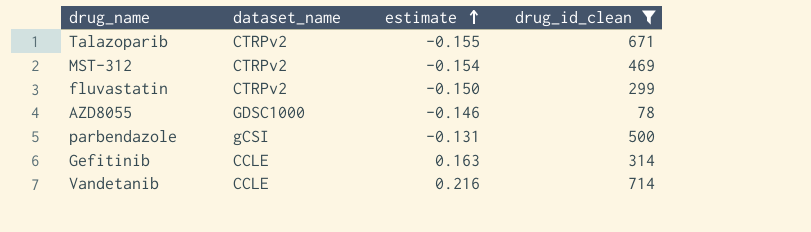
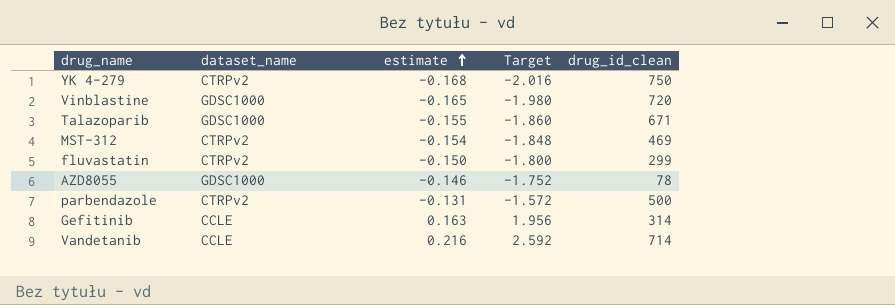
filter: drug_id_clean <= 714 -> none
column Target | formula: none -> [estimate] * 12
Talazoparib | dataset_name: CTRPv2 -> GDSC1000
parbendazole | dataset_name: gCSI -> CTRPv2

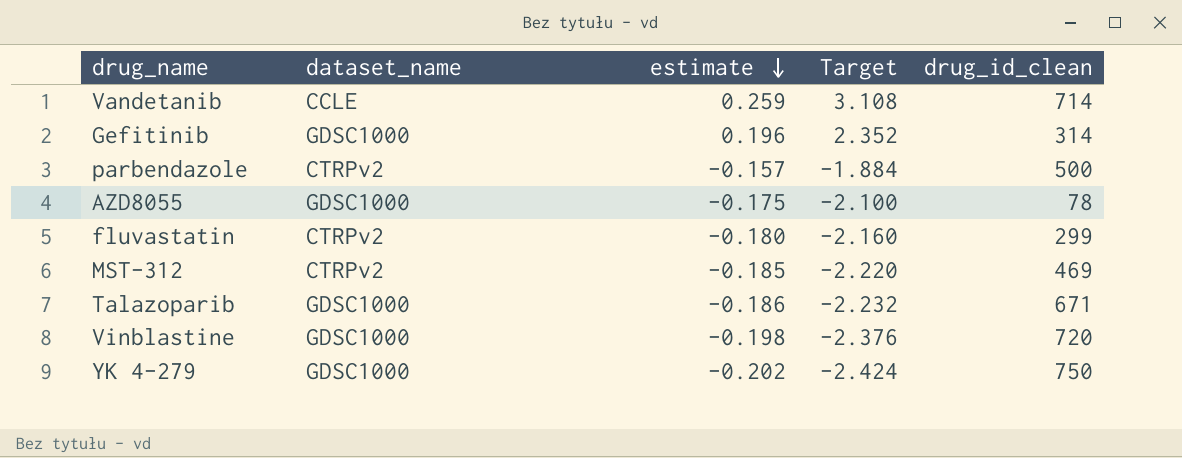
row order: estimate ascending -> estimate descending
Vandetanib | estimate: 0.216 -> 0.259
Vandetanib | Target: 2.592 -> 3.108
Gefitinib | dataset_name: CCLE -> GDSC1000
Gefitinib | estimate: 0.163 -> 0.196
Gefitinib | Target: 1.956 -> 2.352
parbendazole | estimate: -0.131 -> -0.157
parbendazole | Target: -1.572 -> -1.884
AZD8055 | estimate: -0.146 -> -0.175
AZD8055 | Target: -1.752 -> -2.100
fluvastatin | estimate: -0.150 -> -0.180
fluvastatin | Target: -1.800 -> -2.160
MST-312 | estimate: -0.154 -> -0.185
MST-312 | Target: -1.848 -> -2.220
Talazoparib | estimate: -0.155 -> -0.186
Talazoparib | Target: -1.860 -> -2.232
Vinblastine | estimate: -0.165 -> -0.198
Vinblastine | Target: -1.980 -> -2.376
YK 4-279 | dataset_name: CTRPv2 -> GDSC1000
YK 4-279 | estimate: -0.168 -> -0.202
YK 4-279 | Target: -2.016 -> -2.424

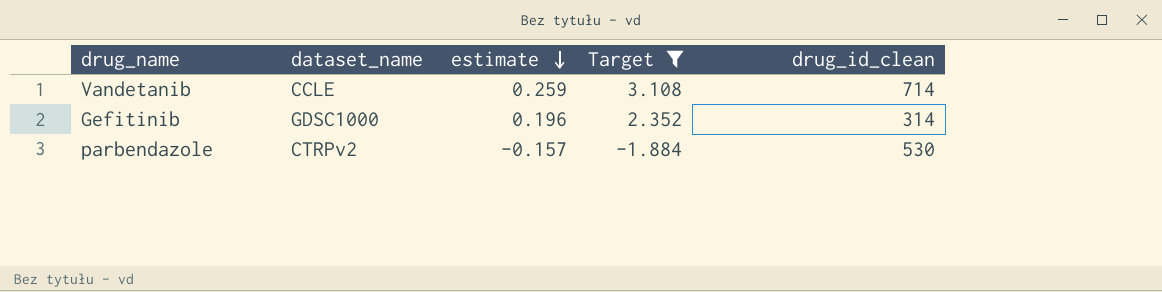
filter: none -> Target >= -1.884
parbendazole | drug_id_clean: 500 -> 530

